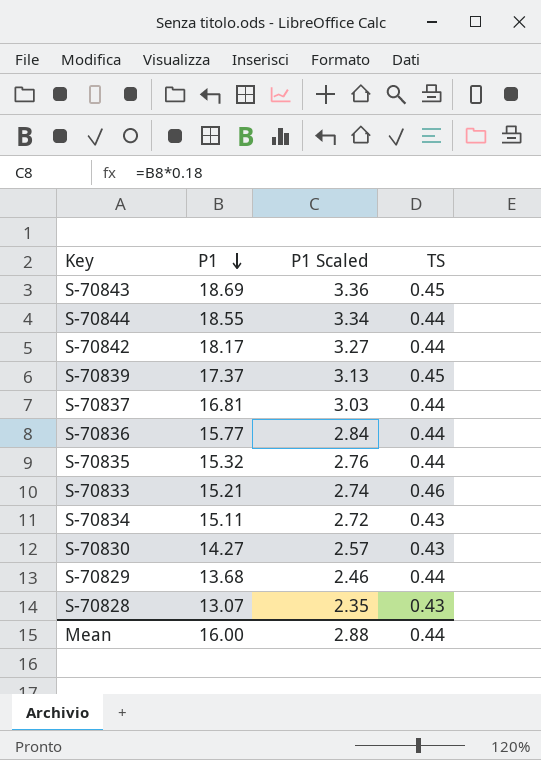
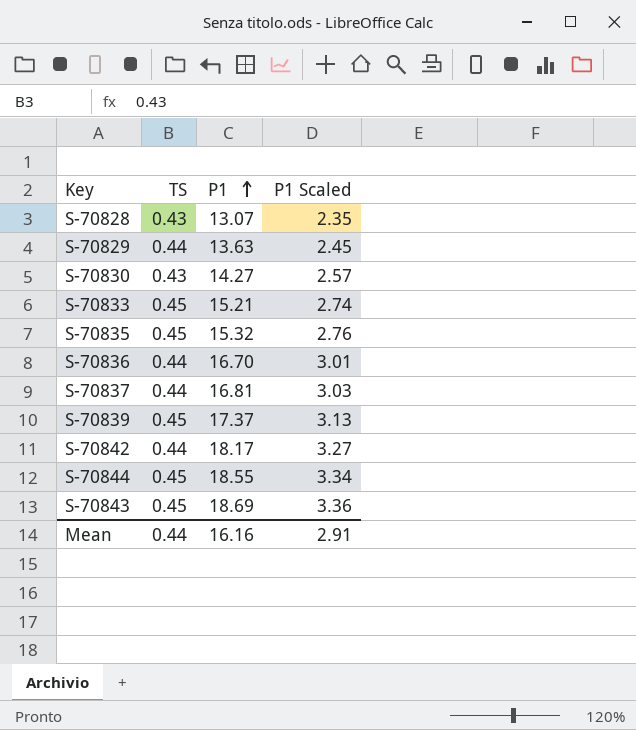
row order: P1 descending -> P1 ascending
column TS | position: 4 -> 2
row S-70834: 15.11 | 2.72 | 0.43 -> none
S-70829 | P1: 13.68 -> 13.63
S-70829 | P1 Scaled: 2.46 -> 2.45
S-70833 | TS: 0.46 -> 0.45
S-70835 | TS: 0.44 -> 0.45
S-70836 | P1: 15.77 -> 16.70
S-70836 | P1 Scaled: 2.84 -> 3.01
S-70844 | TS: 0.44 -> 0.45
Mean | P1: 16.00 -> 16.16
Mean | P1 Scaled: 2.88 -> 2.91

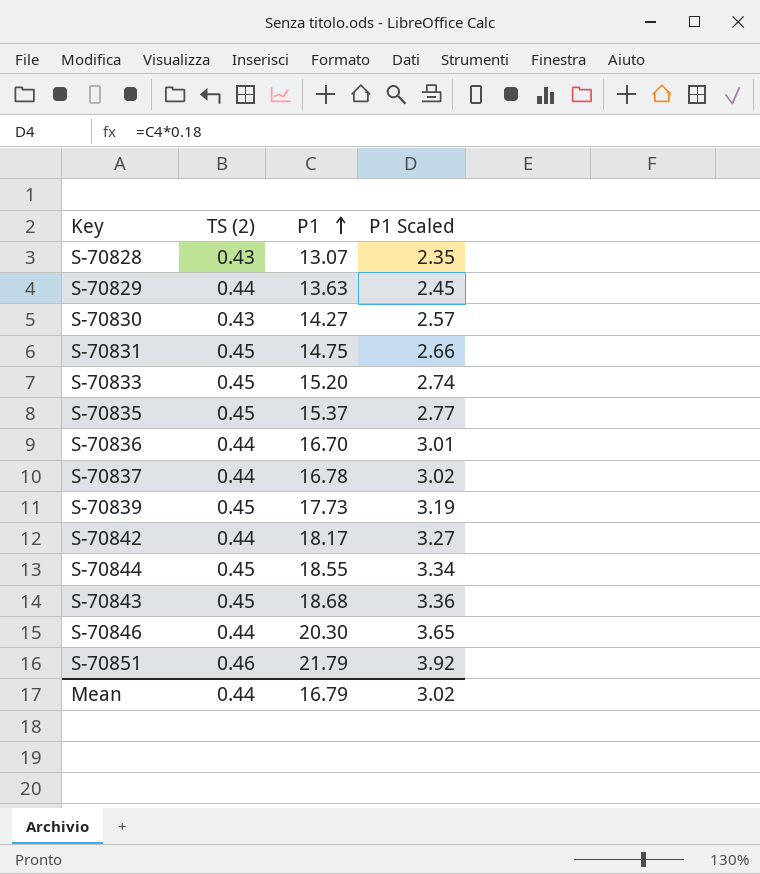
column name: TS -> TS (2)
row S-70831: none -> 0.45 | 14.75 | 2.66
S-70833 | P1: 15.21 -> 15.20
S-70835 | P1: 15.32 -> 15.37
S-70835 | P1 Scaled: 2.76 -> 2.77
S-70837 | P1: 16.81 -> 16.78
S-70837 | P1 Scaled: 3.03 -> 3.02
S-70839 | P1: 17.37 -> 17.73
S-70839 | P1 Scaled: 3.13 -> 3.19
S-70843 | P1: 18.69 -> 18.68
row S-70846: none -> 0.44 | 20.30 | 3.65
row S-70851: none -> 0.46 | 21.79 | 3.92
Mean | P1: 16.16 -> 16.79
Mean | P1 Scaled: 2.91 -> 3.02

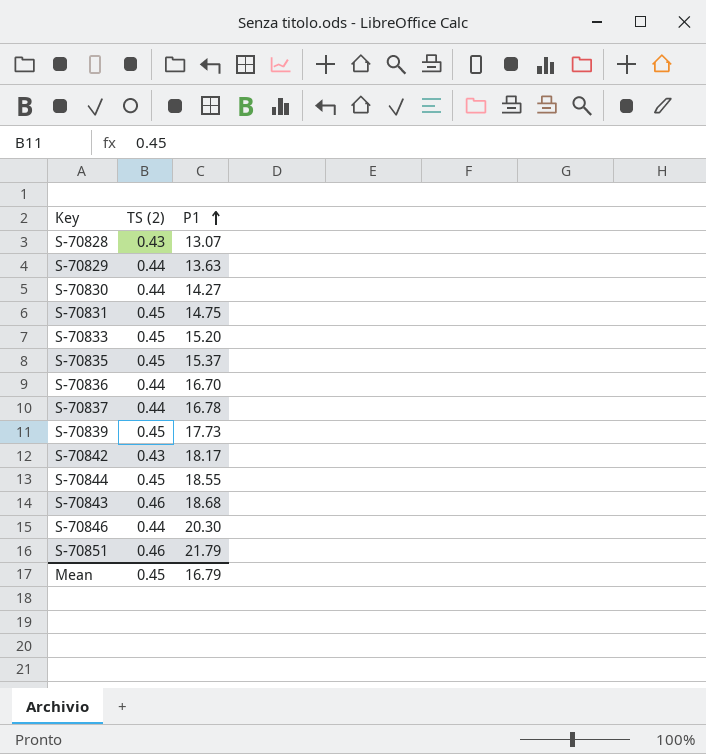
column P1 Scaled | formula: [P1] * 0.18 -> none
S-70830 | TS (2): 0.43 -> 0.44
S-70842 | TS (2): 0.44 -> 0.43
S-70843 | TS (2): 0.45 -> 0.46
Mean | TS (2): 0.44 -> 0.45

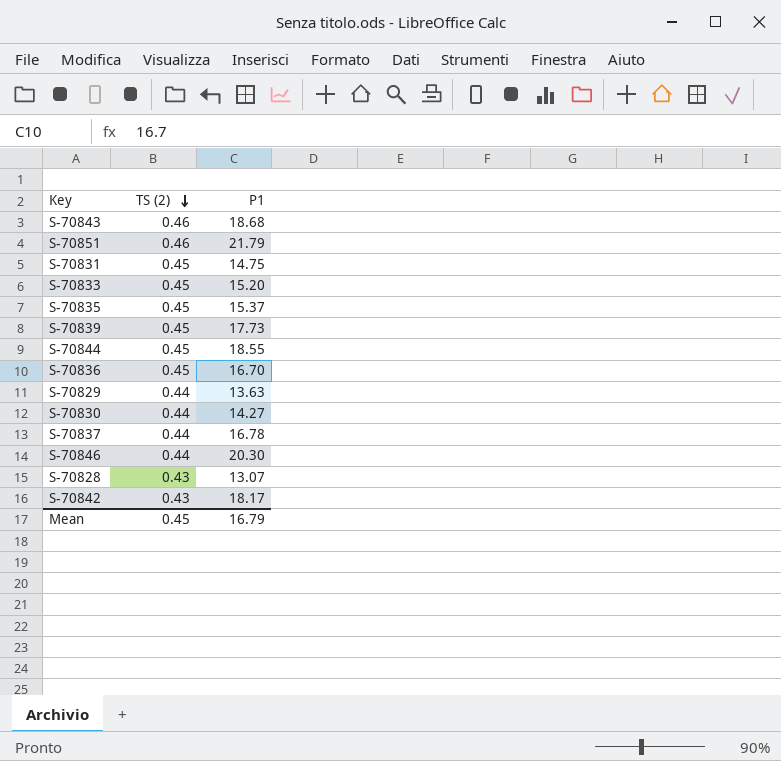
row order: P1 ascending -> TS (2) descending
S-70836 | TS (2): 0.44 -> 0.45

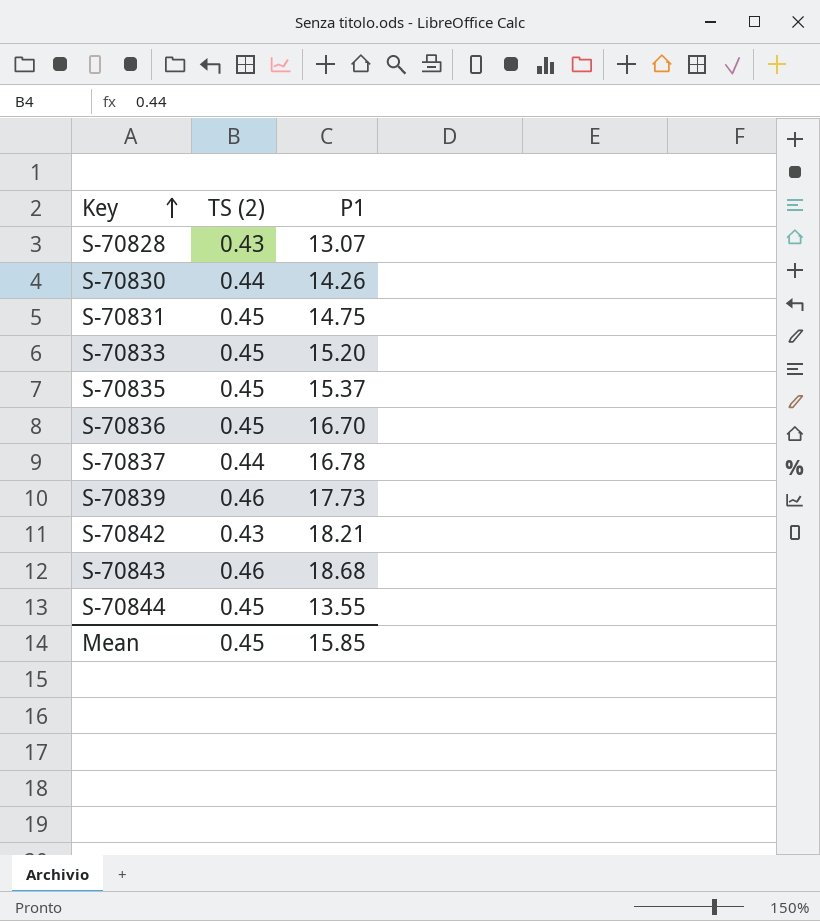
row order: TS (2) descending -> Key ascending
row S-70851: 0.46 | 21.79 -> none
row S-70829: 0.44 | 13.63 -> none
row S-70846: 0.44 | 20.30 -> none
S-70830 | P1: 14.27 -> 14.26
S-70839 | TS (2): 0.45 -> 0.46
S-70842 | P1: 18.17 -> 18.21
S-70844 | P1: 18.55 -> 13.55
Mean | P1: 16.79 -> 15.85

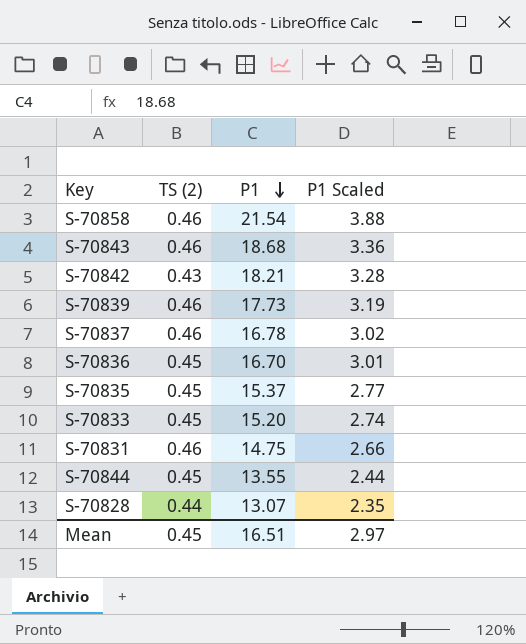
row order: Key ascending -> P1 descending
column P1 Scaled | formula: none -> [P1] * 0.18
row S-70830: 0.44 | 14.26 -> none
row S-70858: none -> 0.46 | 21.54 | 3.88
S-70837 | TS (2): 0.44 -> 0.46
S-70831 | TS (2): 0.45 -> 0.46
S-70828 | TS (2): 0.43 -> 0.44
Mean | P1: 15.85 -> 16.51

